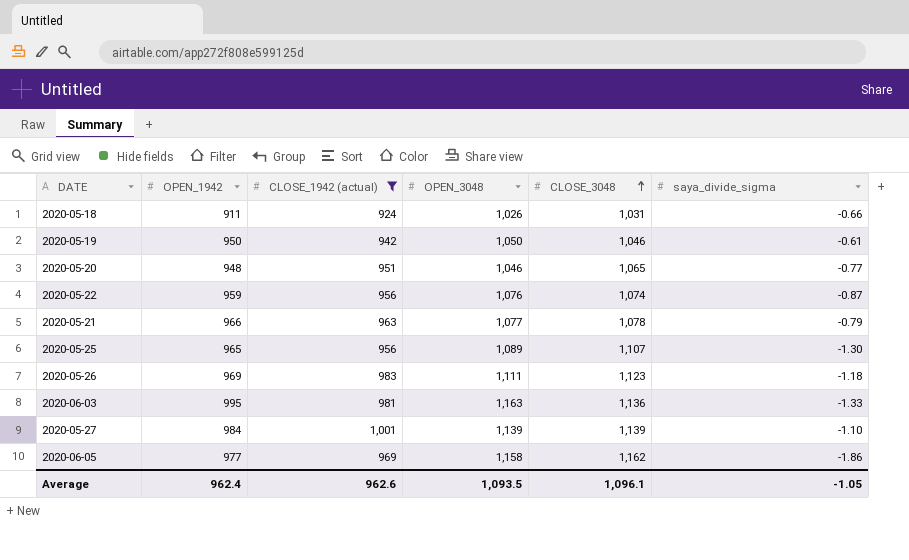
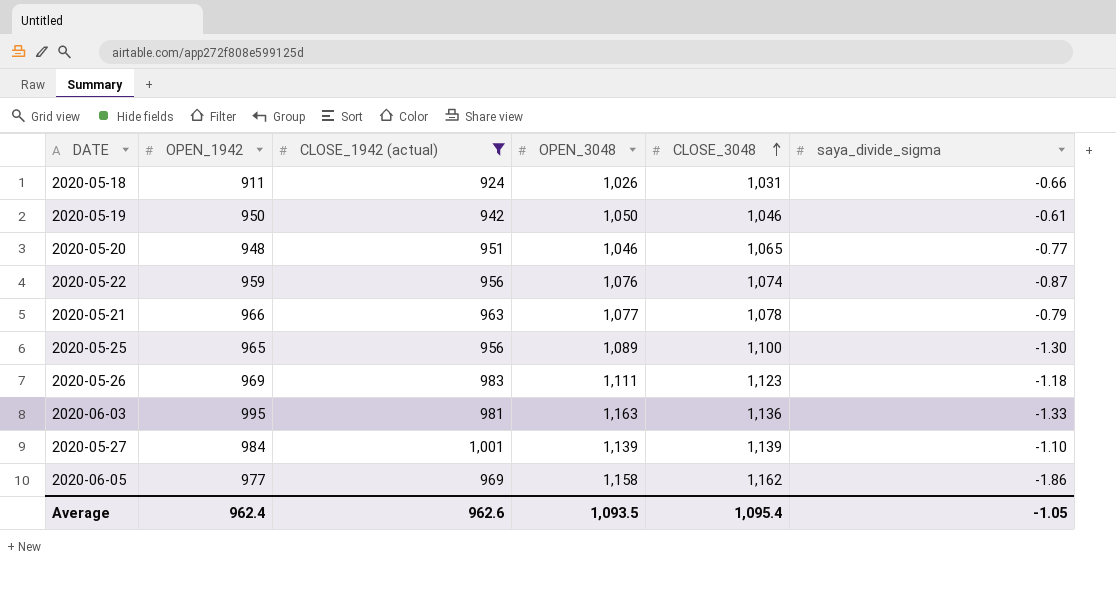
2020-05-25 | CLOSE_3048: 1,107 -> 1,100
Average | CLOSE_3048: 1,096.1 -> 1,095.4

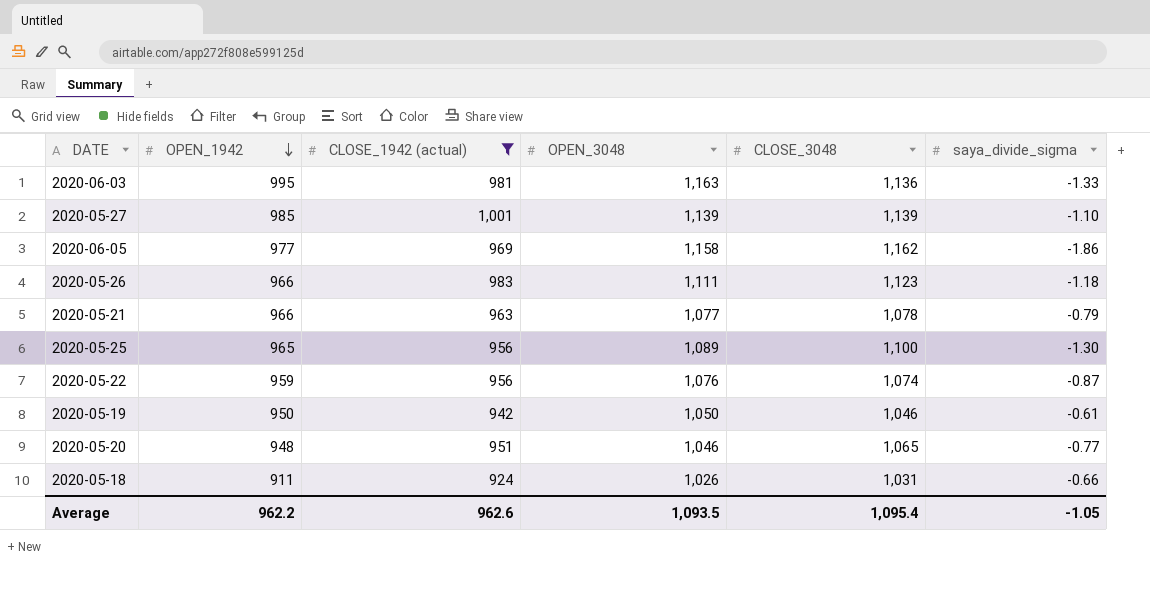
row order: CLOSE_3048 ascending -> OPEN_1942 descending
2020-05-27 | OPEN_1942: 984 -> 985
2020-05-26 | OPEN_1942: 969 -> 966
Average | OPEN_1942: 962.4 -> 962.2

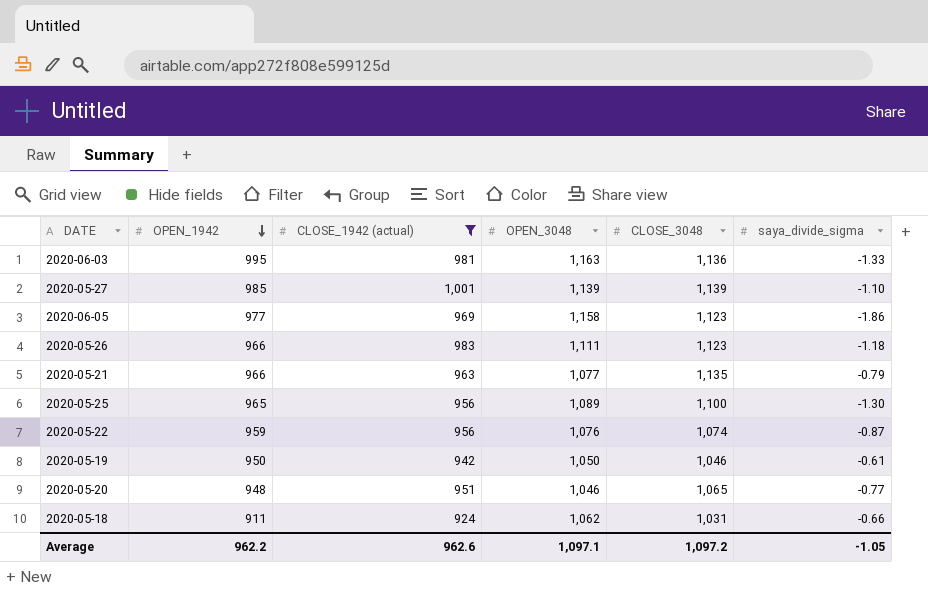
2020-06-05 | CLOSE_3048: 1,162 -> 1,123
2020-05-21 | CLOSE_3048: 1,078 -> 1,135
2020-05-18 | OPEN_3048: 1,026 -> 1,062
Average | OPEN_3048: 1,093.5 -> 1,097.1
Average | CLOSE_3048: 1,095.4 -> 1,097.2

